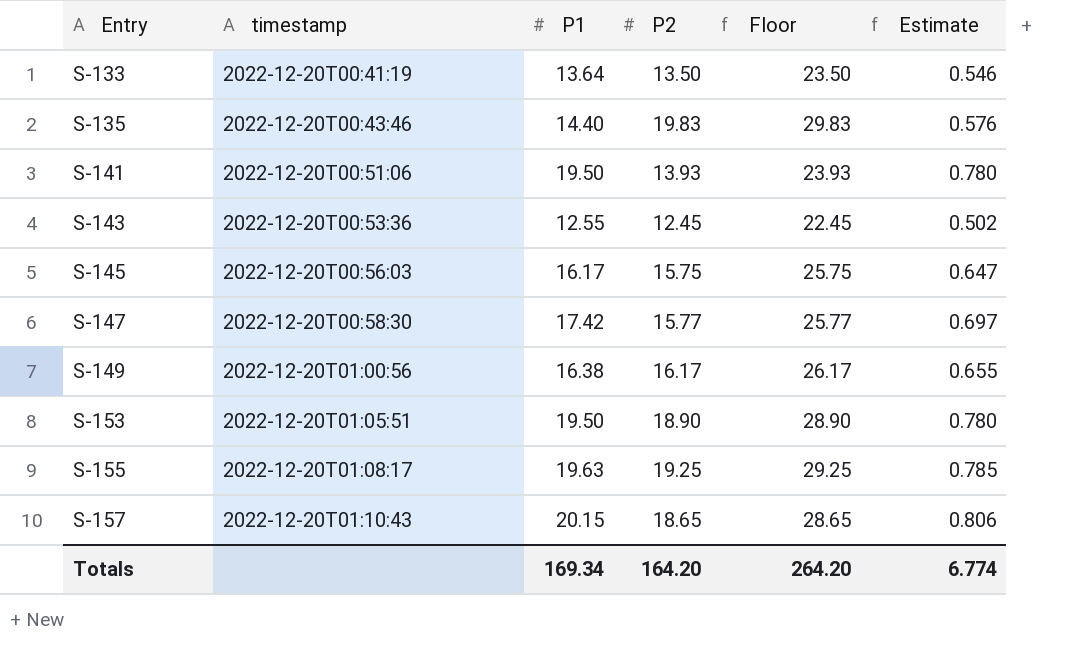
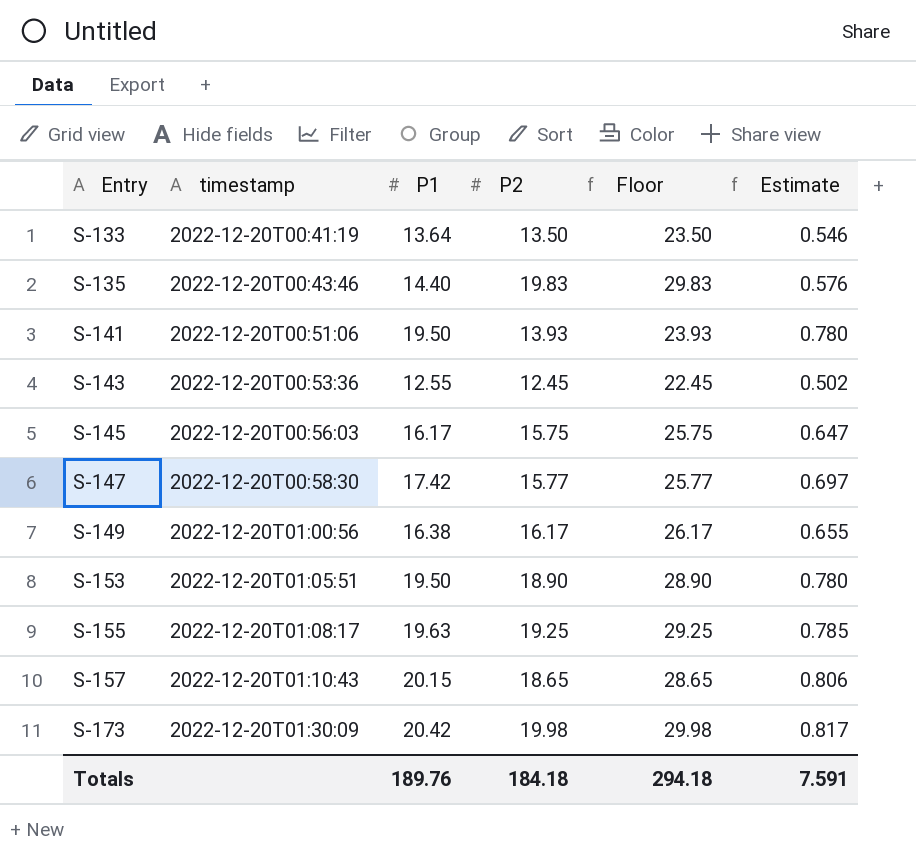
row S-173: none -> 2022-12-20T01:30:09 | 20.42 | 19.98 | 29.98 | 0.817
Totals | P1: 169.34 -> 189.76
Totals | P2: 164.20 -> 184.18
Totals | Floor: 264.20 -> 294.18
Totals | Estimate: 6.774 -> 7.591

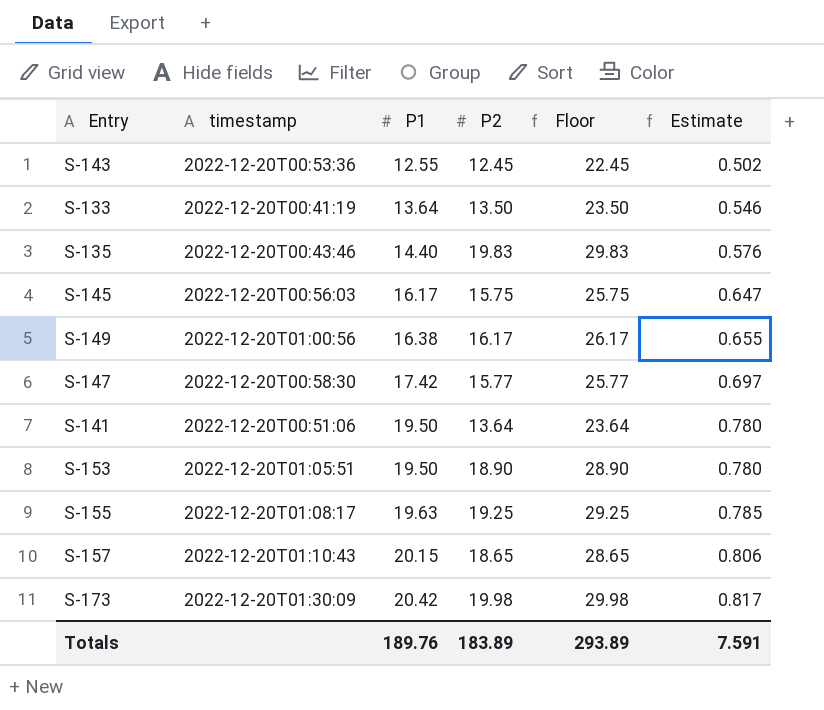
row order: Entry ascending -> P1 ascending
S-141 | P2: 13.93 -> 13.64
S-141 | Floor: 23.93 -> 23.64
Totals | P2: 184.18 -> 183.89
Totals | Floor: 294.18 -> 293.89

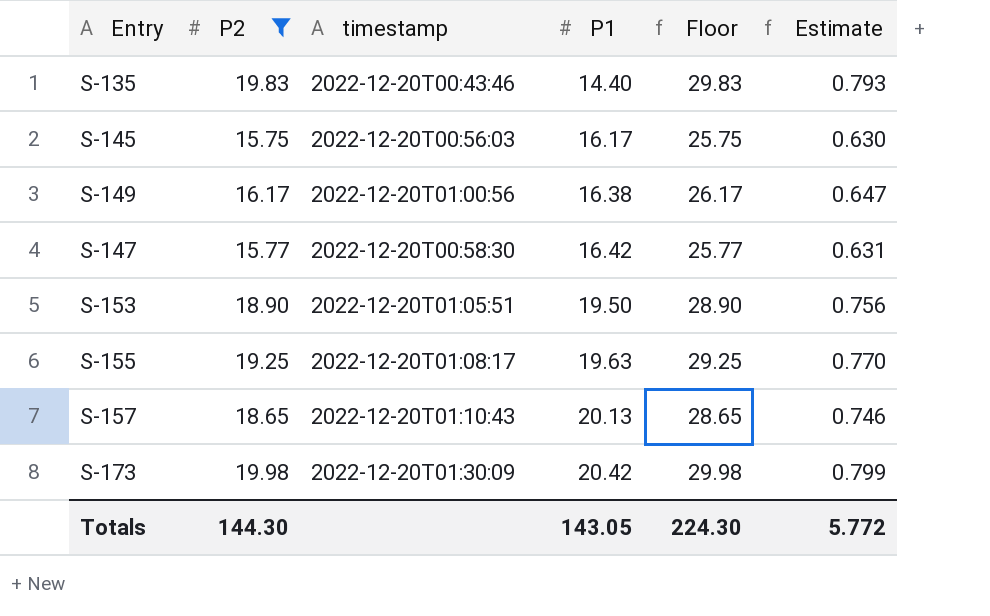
filter: none -> P2 >= 15.75
column P2 | position: 4 -> 2
column Estimate | formula: [P1] * 0.04 -> [P2] * 0.04
S-147 | P1: 17.42 -> 16.42
S-157 | P1: 20.15 -> 20.13
Totals | P2: 183.89 -> 144.30
Totals | P1: 189.76 -> 143.05
Totals | Floor: 293.89 -> 224.30
Totals | Estimate: 7.591 -> 5.772

